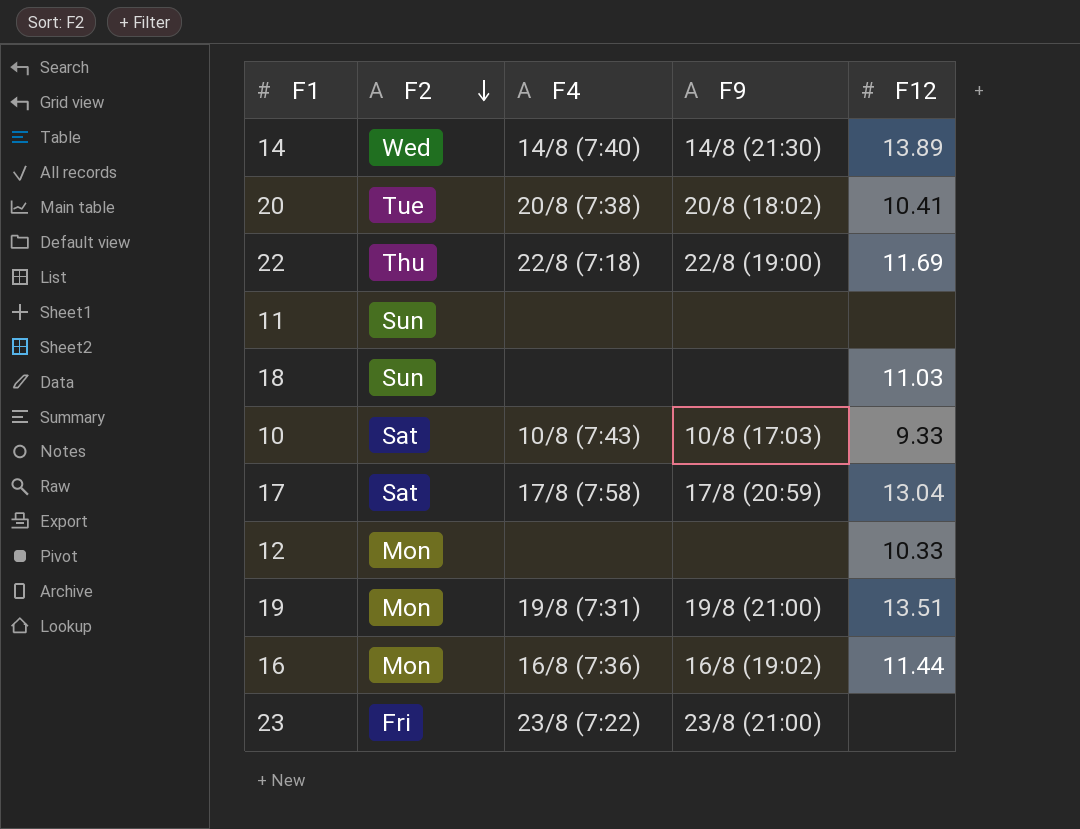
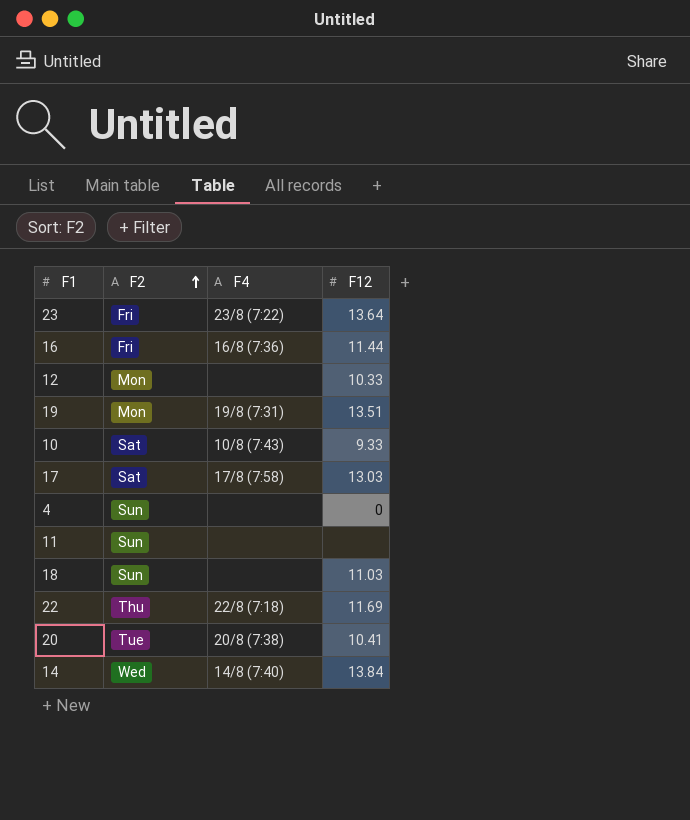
row order: F2 descending -> F2 ascending
column F9 | position: 4 -> none
23 | F12: none -> 13.64
16 | F2: Mon -> Fri
17 | F12: 13.04 -> 13.03
row 4: none -> Sun | none | 0
14 | F12: 13.89 -> 13.84

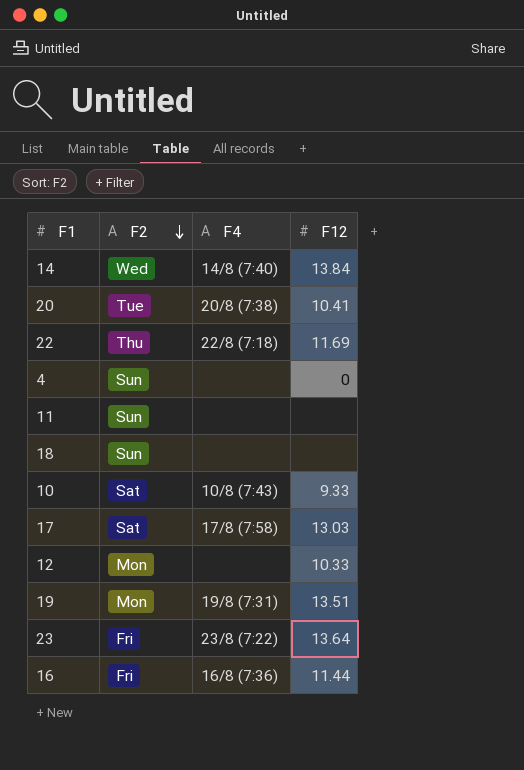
row order: F2 ascending -> F2 descending
18 | F12: 11.03 -> none

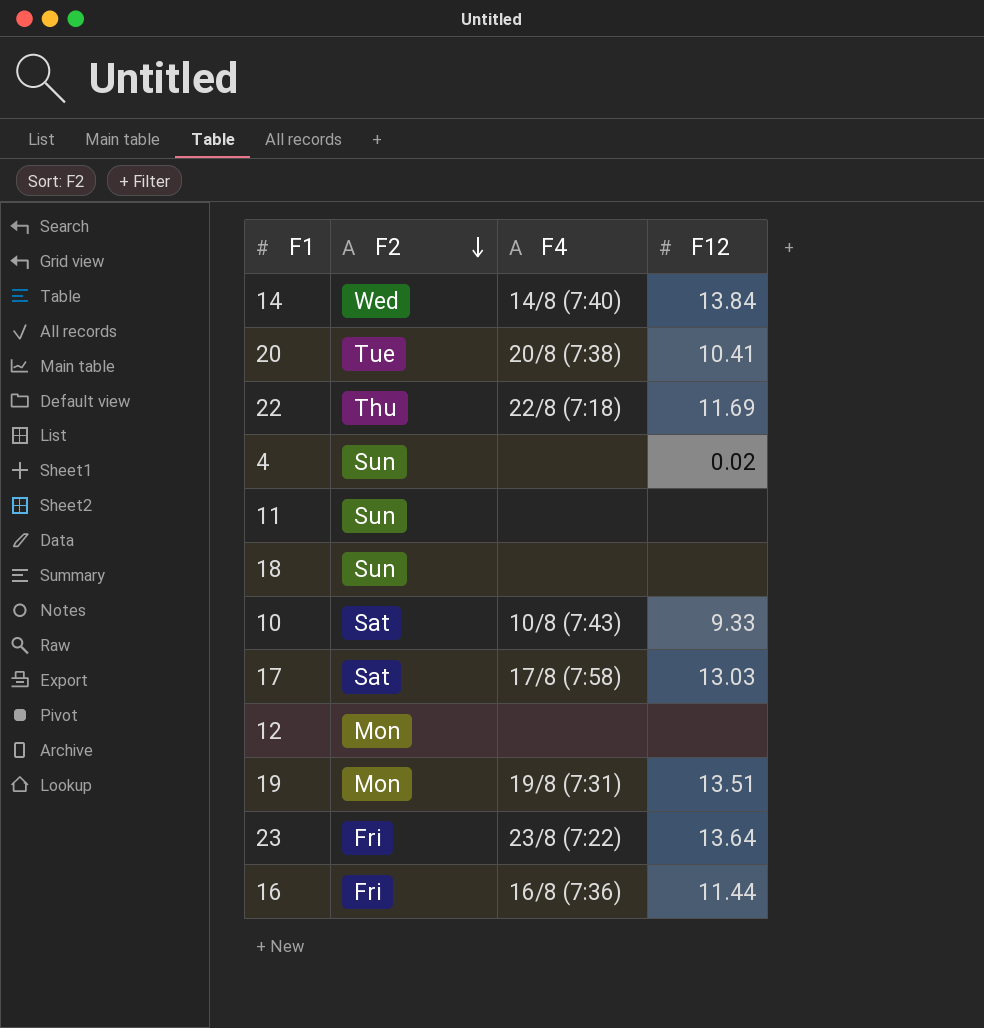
4 | F12: 0 -> 0.02
12 | F12: 10.33 -> none

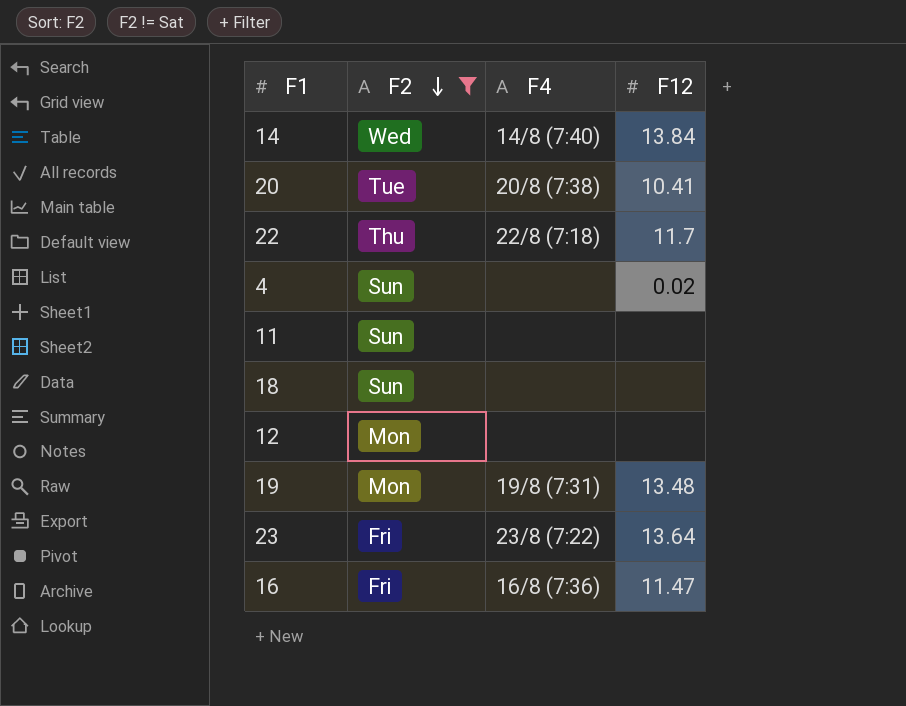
filter: none -> F2 != Sat
22 | F12: 11.69 -> 11.7
19 | F12: 13.51 -> 13.48
16 | F12: 11.44 -> 11.47

